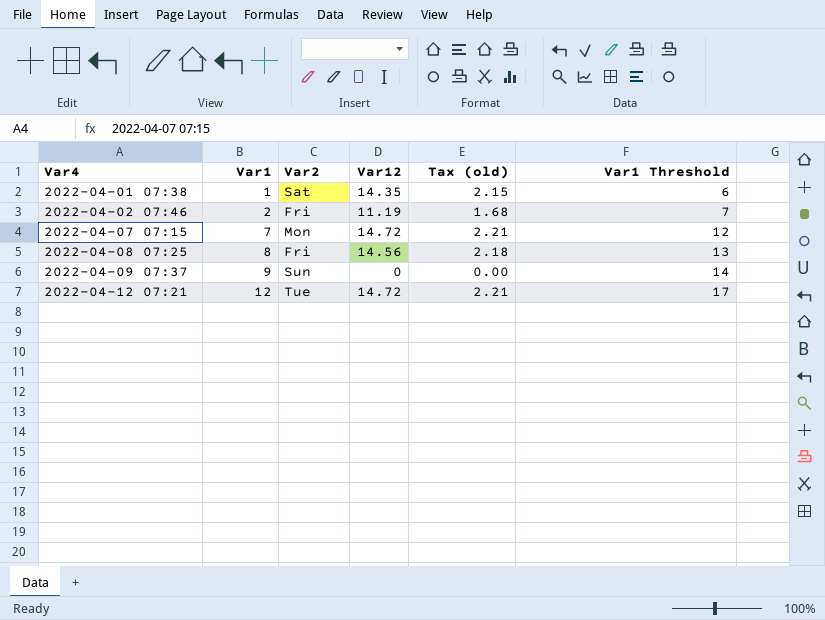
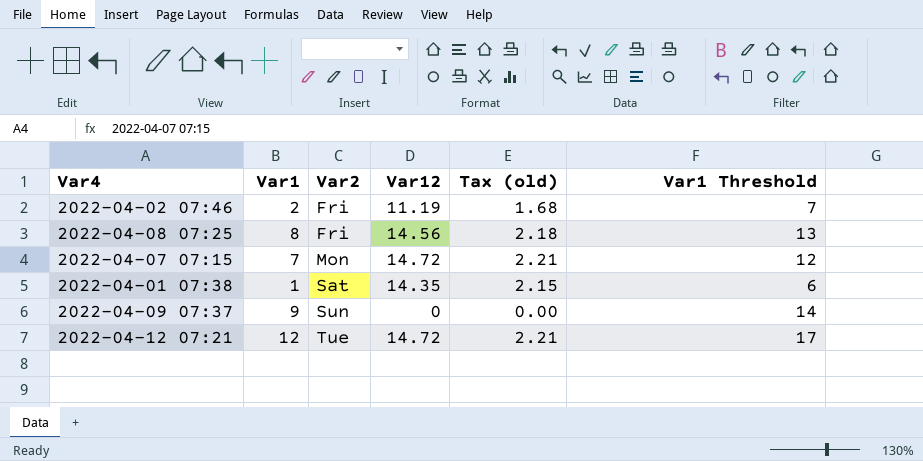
row order: Var4 ascending -> Var2 ascending

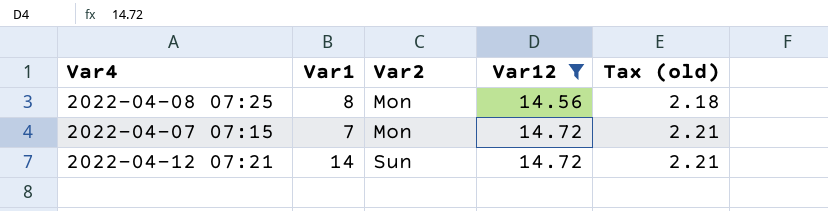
filter: none -> Var12 >= 14.56
column Var1 Threshold | formula: [Var1] + 5 -> none
2022-04-08 07:25 | Var2: Fri -> Mon
2022-04-12 07:21 | Var1: 12 -> 14
2022-04-12 07:21 | Var2: Tue -> Sun

